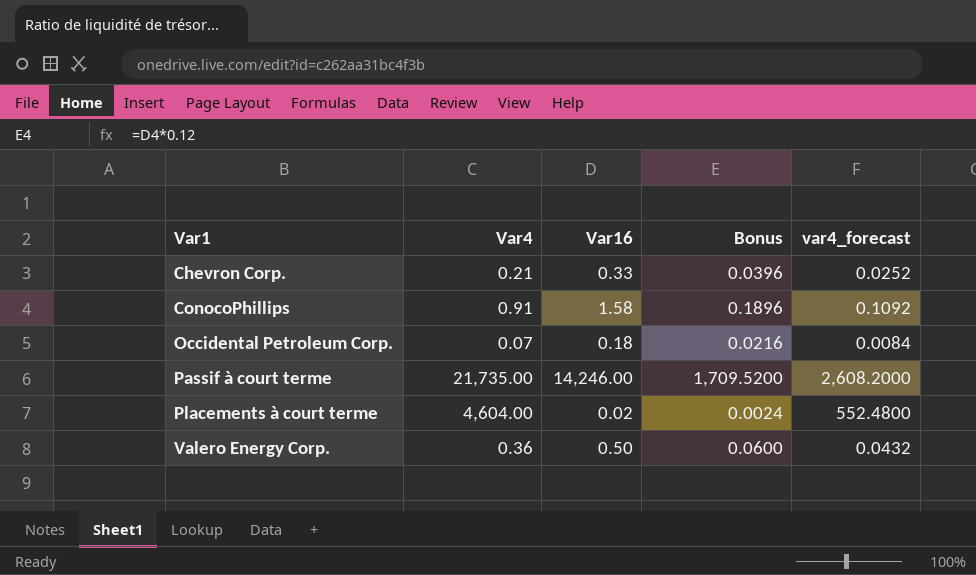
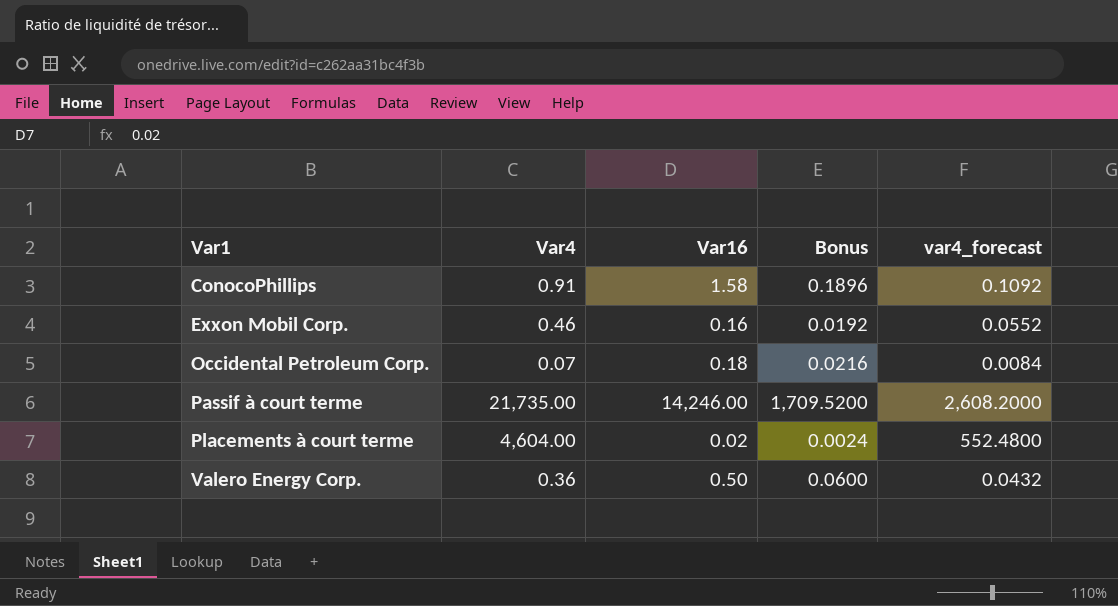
row Chevron Corp.: 0.21 | 0.33 | 0.0396 | 0.0252 -> none
row Exxon Mobil Corp.: none -> 0.46 | 0.16 | 0.0192 | 0.0552

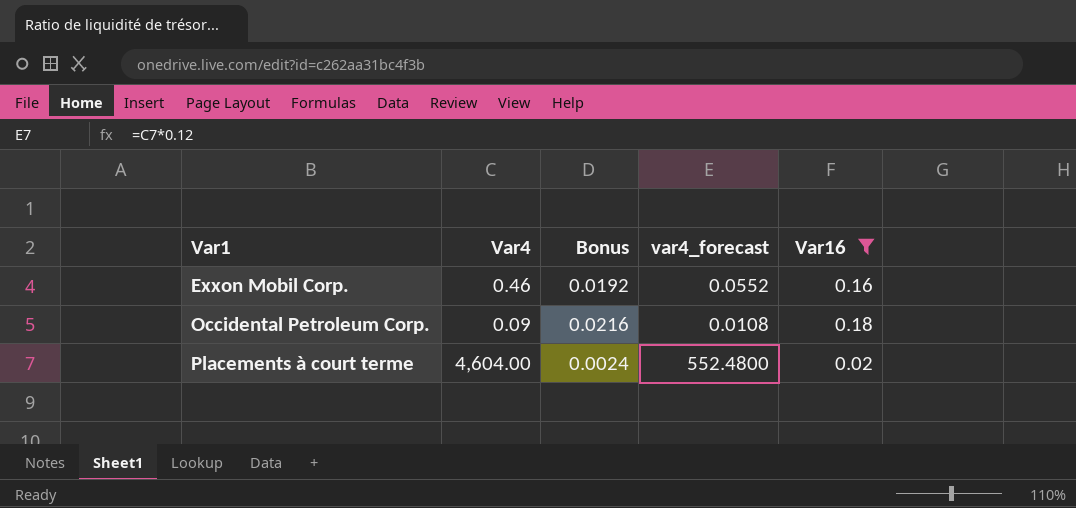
filter: none -> Var16 <= 0.18
column Var16 | position: 3 -> 5
Occidental Petroleum Corp. | Var4: 0.07 -> 0.09
Occidental Petroleum Corp. | var4_forecast: 0.0084 -> 0.0108

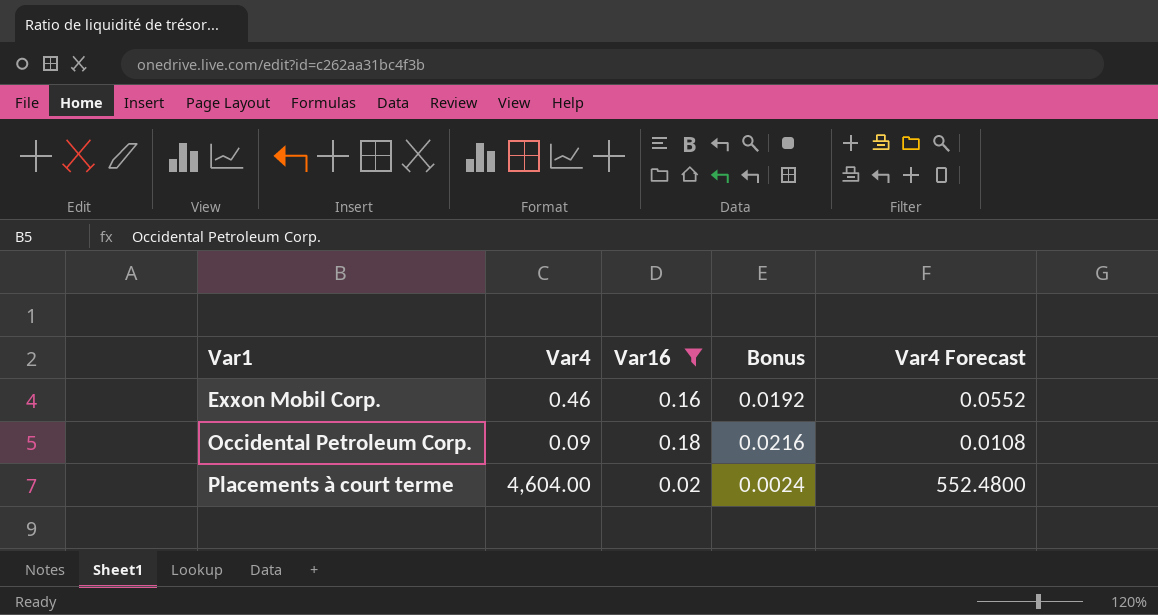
column Var16 | position: 5 -> 3
column name: var4_forecast -> Var4 Forecast

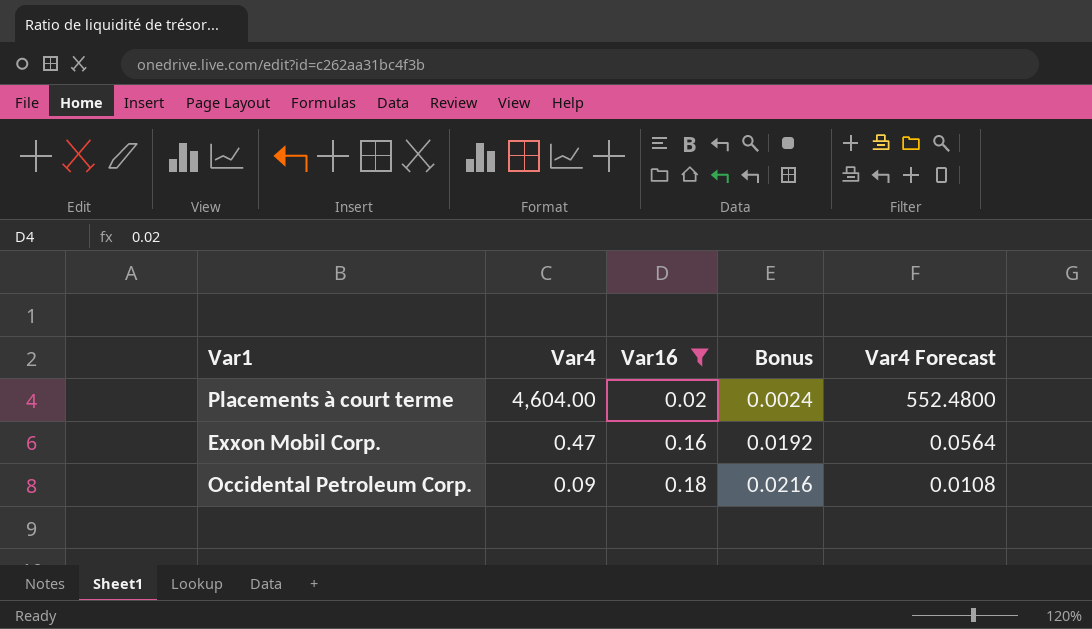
row order: Var1 ascending -> Var4 descending
Exxon Mobil Corp. | Var4: 0.46 -> 0.47
Exxon Mobil Corp. | Var4 Forecast: 0.0552 -> 0.0564

